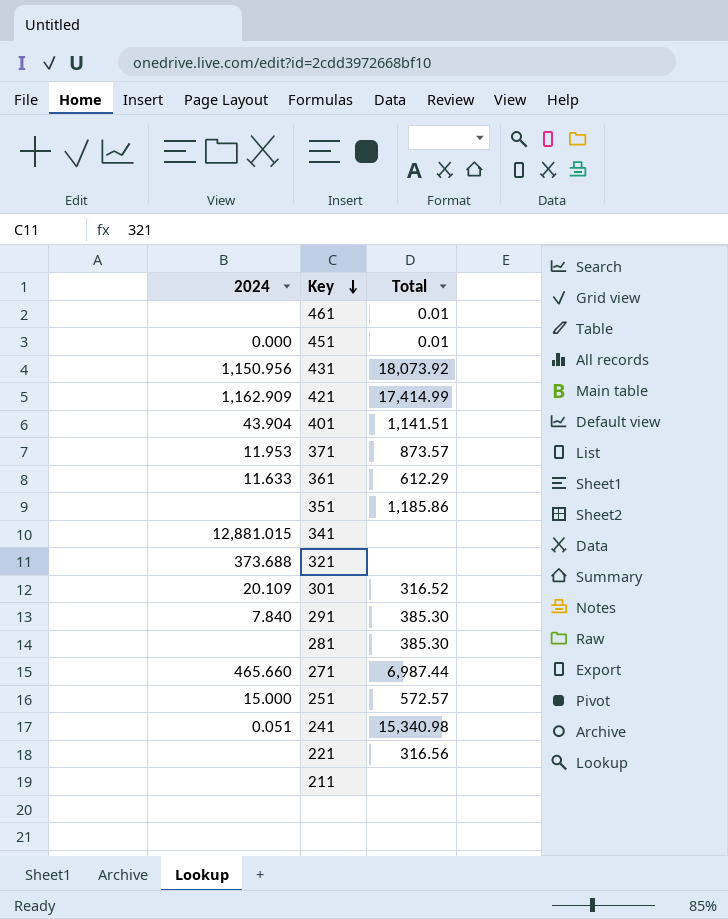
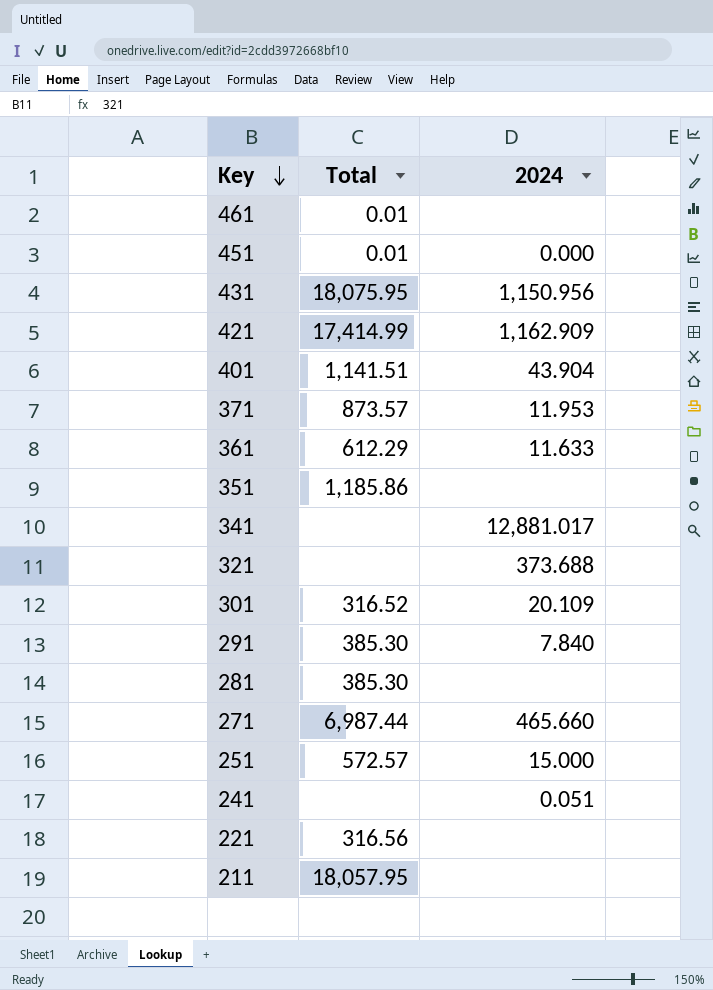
column 2024 | position: 1 -> 3
431 | Total: 18,073.92 -> 18,075.95
341 | 2024: 12,881.015 -> 12,881.017
241 | Total: 15,340.98 -> none
211 | Total: none -> 18,057.95

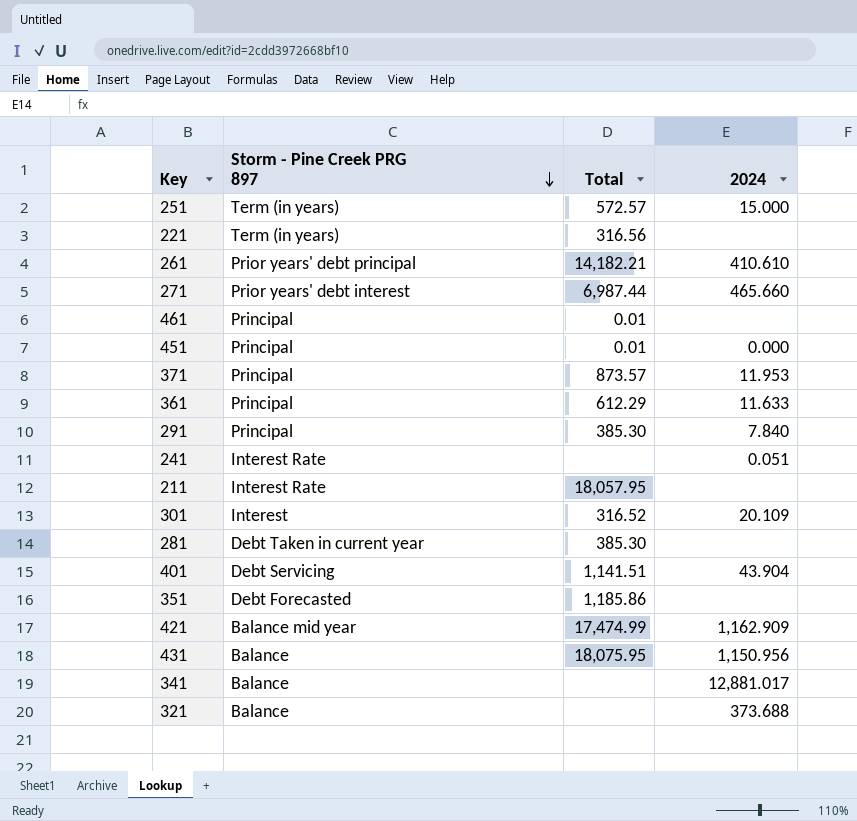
row order: Key descending -> Storm - Pine Creek PRG 897 descending
column Storm - Pine Creek PRG 897 | position: none -> 2
row 261: none -> Prior years' debt principal | 14,182.21 | 410.610
421 | Total: 17,414.99 -> 17,474.99

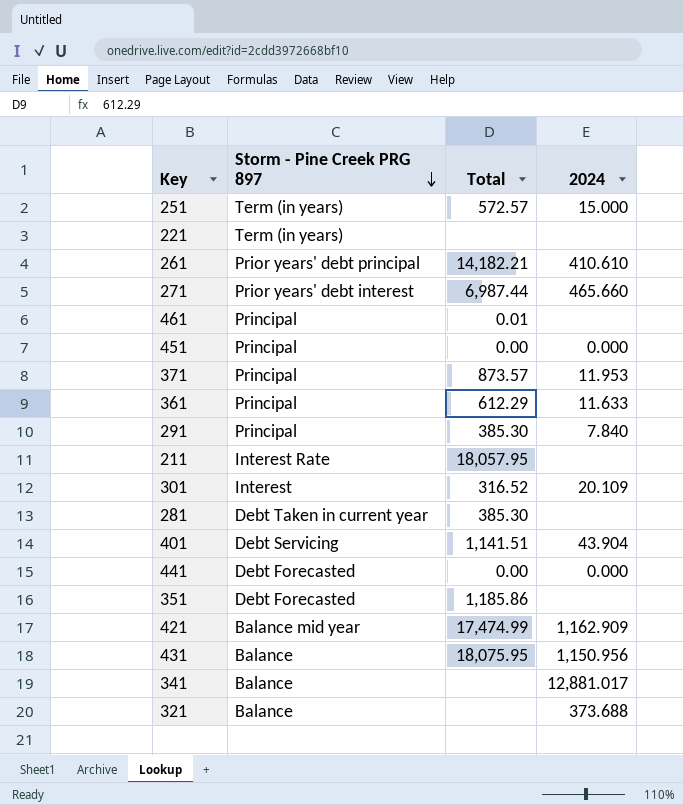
row 241: Interest Rate | none | 0.051 -> none
221 | Total: 316.56 -> none
451 | Total: 0.01 -> 0.00
row 441: none -> Debt Forecasted | 0.00 | 0.000

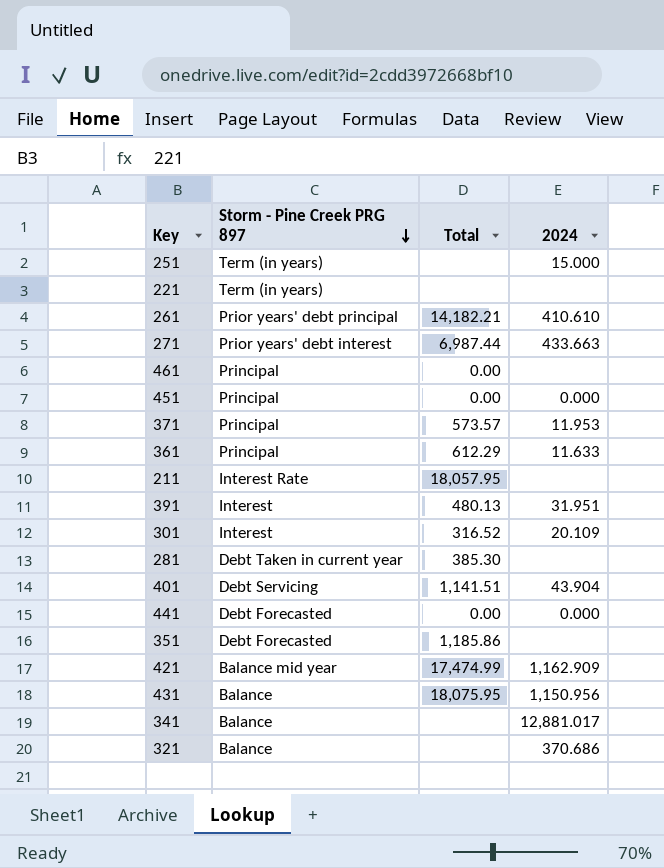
row 291: Principal | 385.30 | 7.840 -> none
251 | Total: 572.57 -> none
271 | 2024: 465.660 -> 433.663
461 | Total: 0.01 -> 0.00
371 | Total: 873.57 -> 573.57
row 391: none -> Interest | 480.13 | 31.951
321 | 2024: 373.688 -> 370.686

